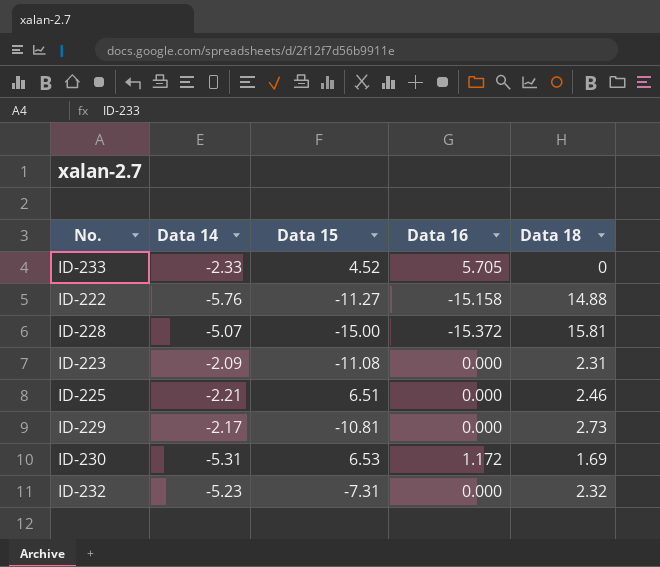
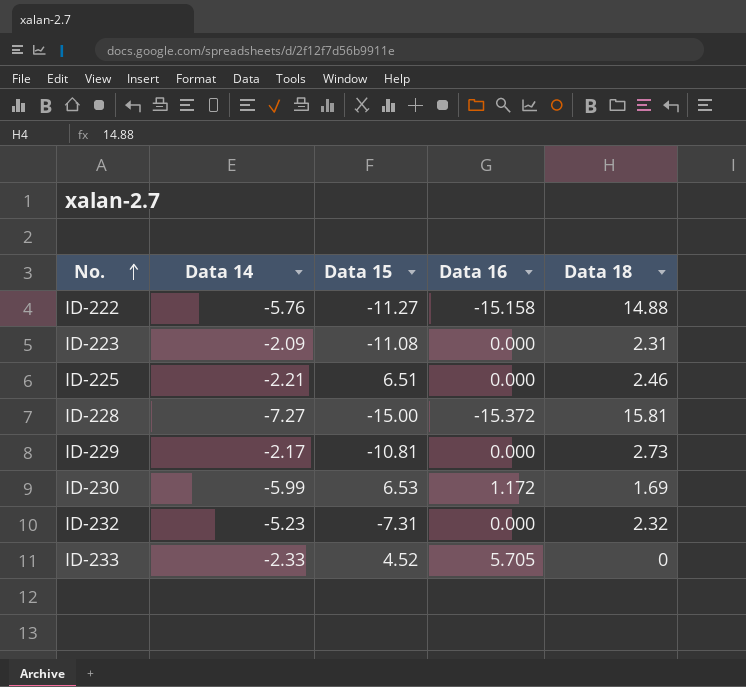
row order: none -> No. ascending
ID-228 | Data 14: -5.07 -> -7.27
ID-230 | Data 14: -5.31 -> -5.99

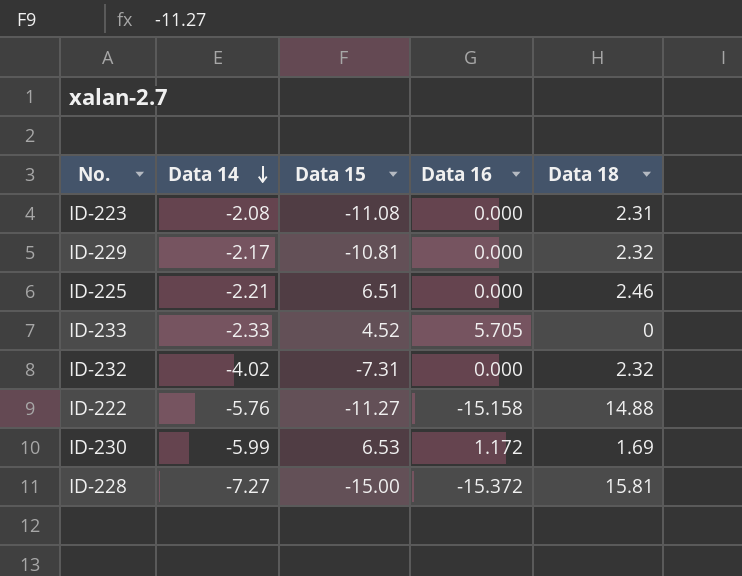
row order: No. ascending -> Data 14 descending
ID-223 | Data 14: -2.09 -> -2.08
ID-229 | Data 18: 2.73 -> 2.32
ID-232 | Data 14: -5.23 -> -4.02

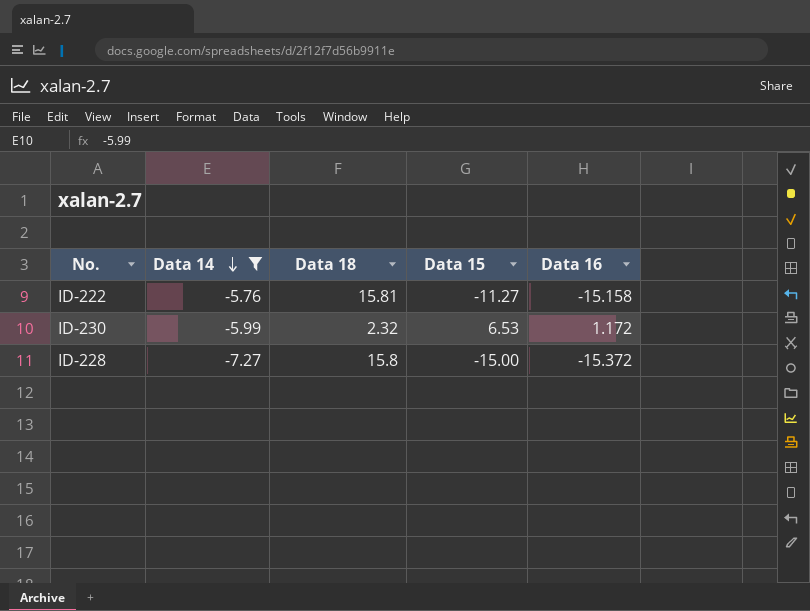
filter: none -> Data 14 <= -5.76
column Data 18 | position: 5 -> 3
ID-222 | Data 18: 14.88 -> 15.81
ID-230 | Data 18: 1.69 -> 2.32
ID-228 | Data 18: 15.81 -> 15.8

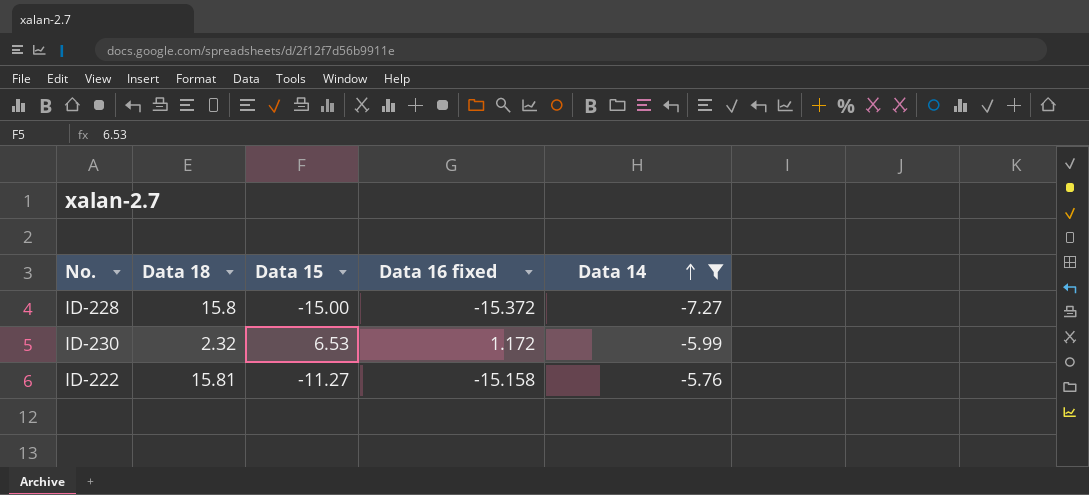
row order: Data 14 descending -> Data 14 ascending
column name: Data 16 -> Data 16 fixed
column Data 14 | position: 2 -> 5

